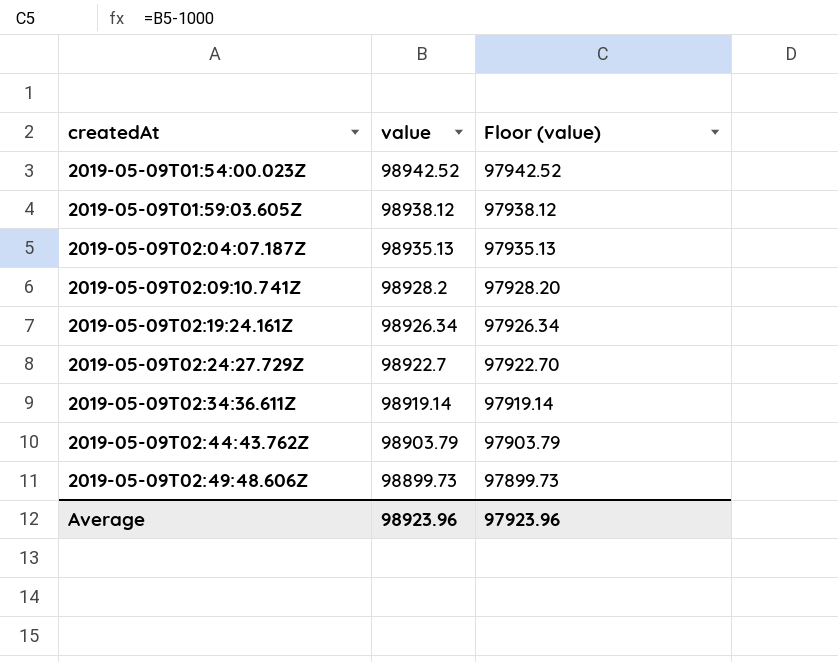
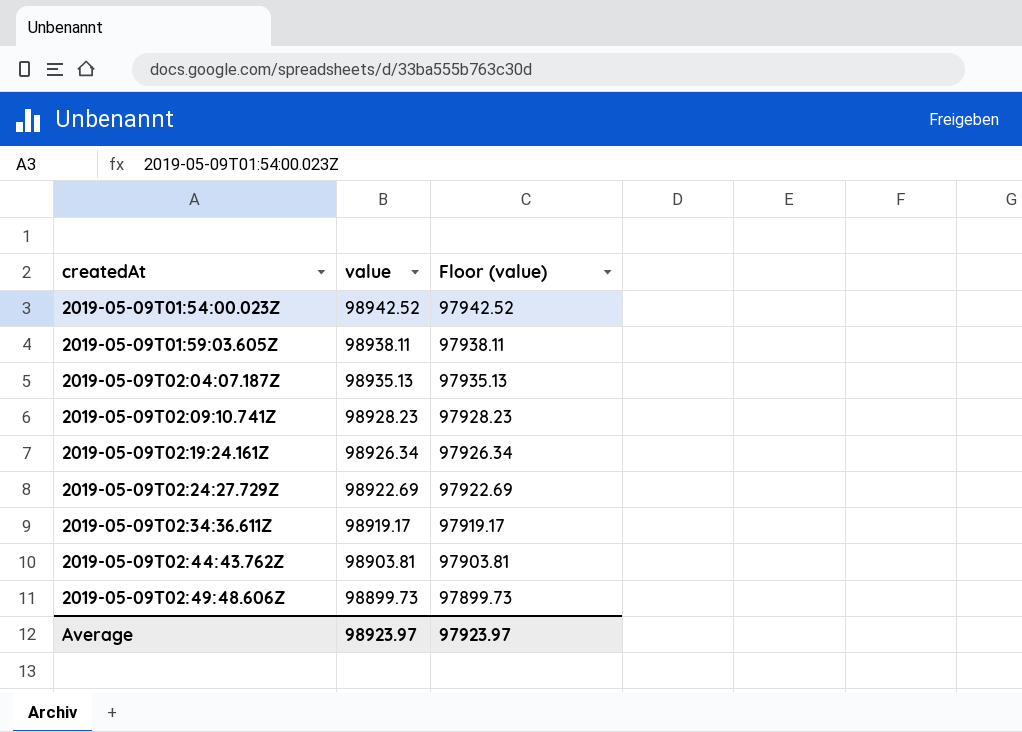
2019-05-09T01:59:03.605Z | value: 98938.12 -> 98938.11
2019-05-09T01:59:03.605Z | Floor (value): 97938.12 -> 97938.11
2019-05-09T02:09:10.741Z | value: 98928.2 -> 98928.23
2019-05-09T02:09:10.741Z | Floor (value): 97928.20 -> 97928.23
2019-05-09T02:24:27.729Z | value: 98922.7 -> 98922.69
2019-05-09T02:24:27.729Z | Floor (value): 97922.70 -> 97922.69
2019-05-09T02:34:36.611Z | value: 98919.14 -> 98919.17
2019-05-09T02:34:36.611Z | Floor (value): 97919.14 -> 97919.17
2019-05-09T02:44:43.762Z | value: 98903.79 -> 98903.81
2019-05-09T02:44:43.762Z | Floor (value): 97903.79 -> 97903.81
Average | value: 98923.96 -> 98923.97
Average | Floor (value): 97923.96 -> 97923.97

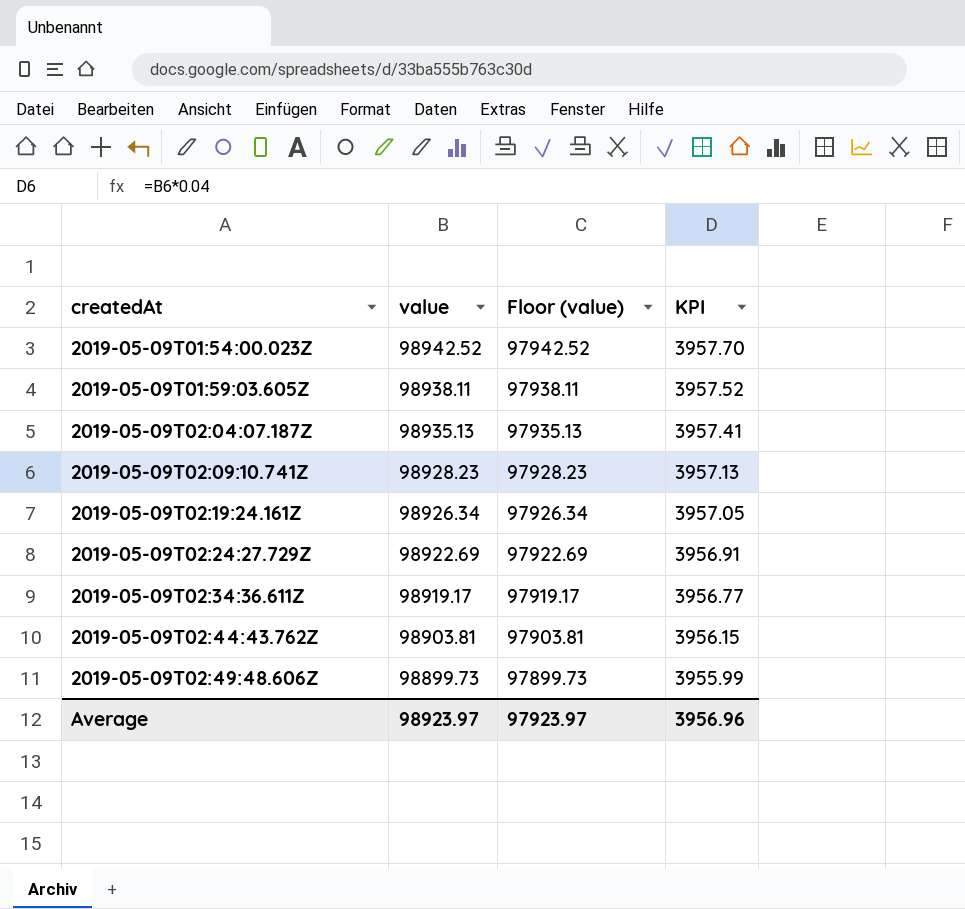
column KPI | formula: none -> [value] * 0.04

